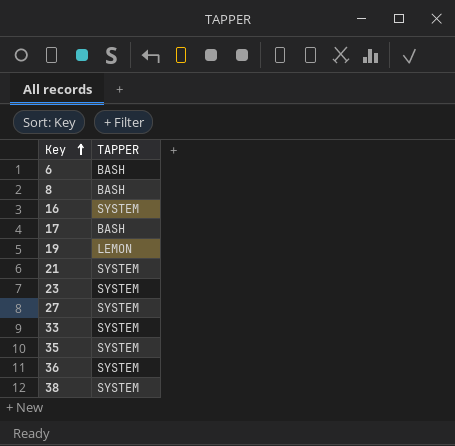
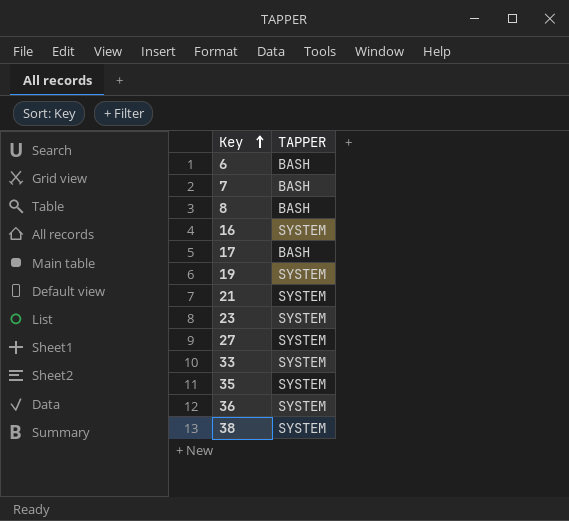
row 7: none -> BASH
19 | TAPPER: LEMON -> SYSTEM

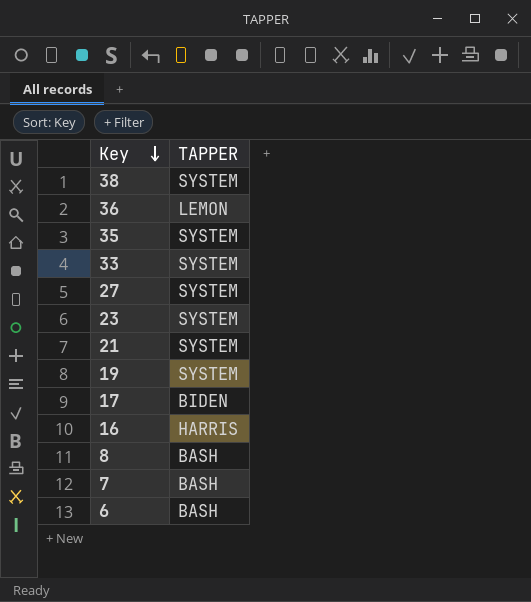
row order: Key ascending -> Key descending
36 | TAPPER: SYSTEM -> LEMON
17 | TAPPER: BASH -> BIDEN
16 | TAPPER: SYSTEM -> HARRIS

